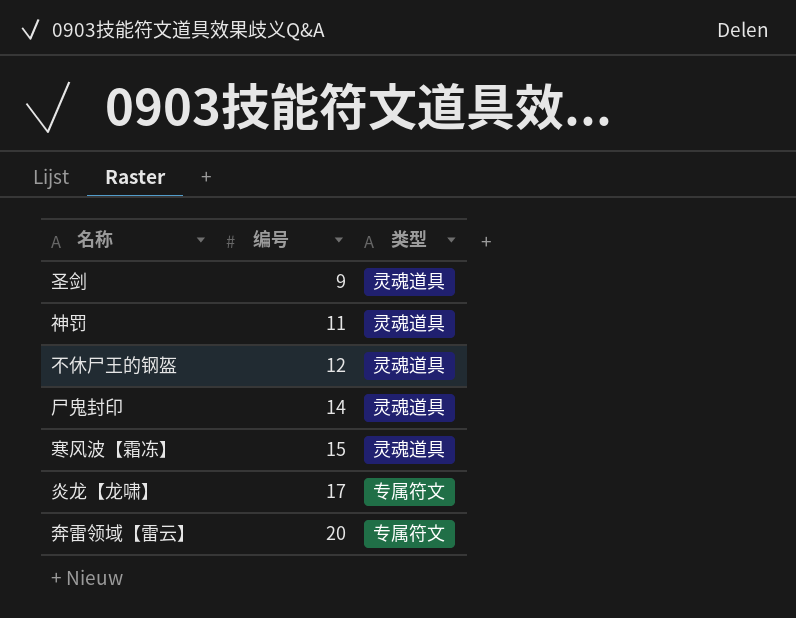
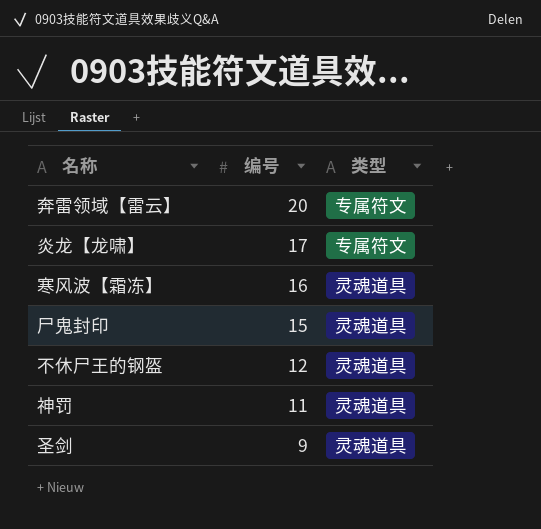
row order: 编号 ascending -> 编号 descending
寒风波【霜冻】 | 编号: 15 -> 16
尸鬼封印 | 编号: 14 -> 15

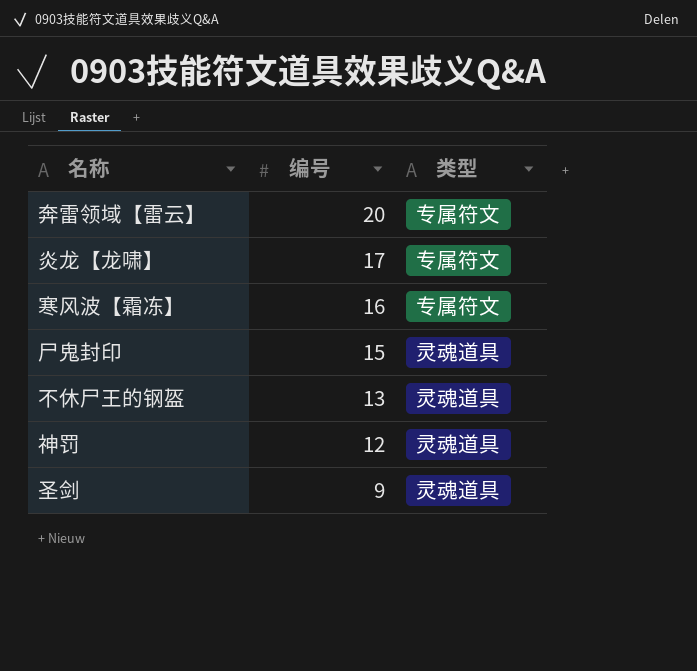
寒风波【霜冻】 | 类型: 灵魂道具 -> 专属符文
不休尸王的钢盔 | 编号: 12 -> 13
神罚 | 编号: 11 -> 12

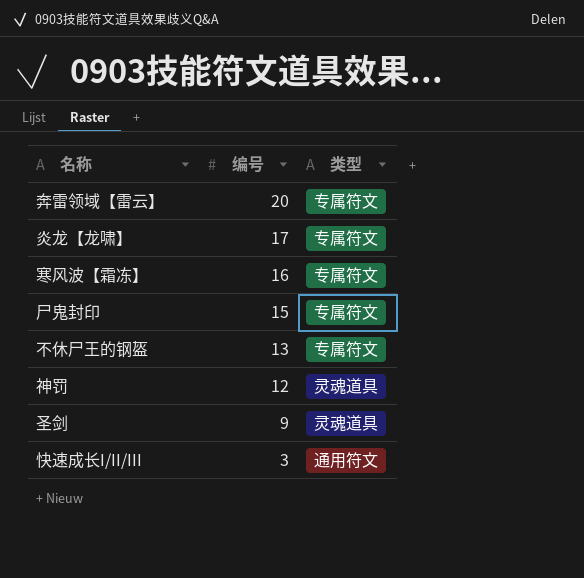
尸鬼封印 | 类型: 灵魂道具 -> 专属符文
不休尸王的钢盔 | 类型: 灵魂道具 -> 专属符文
row 快速成长I/II/III: none -> 3 | 通用符文

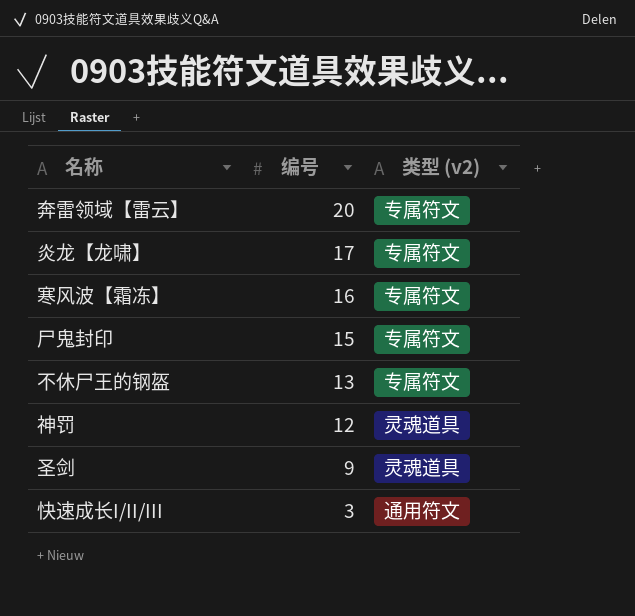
column name: 类型 -> 类型 (v2)

